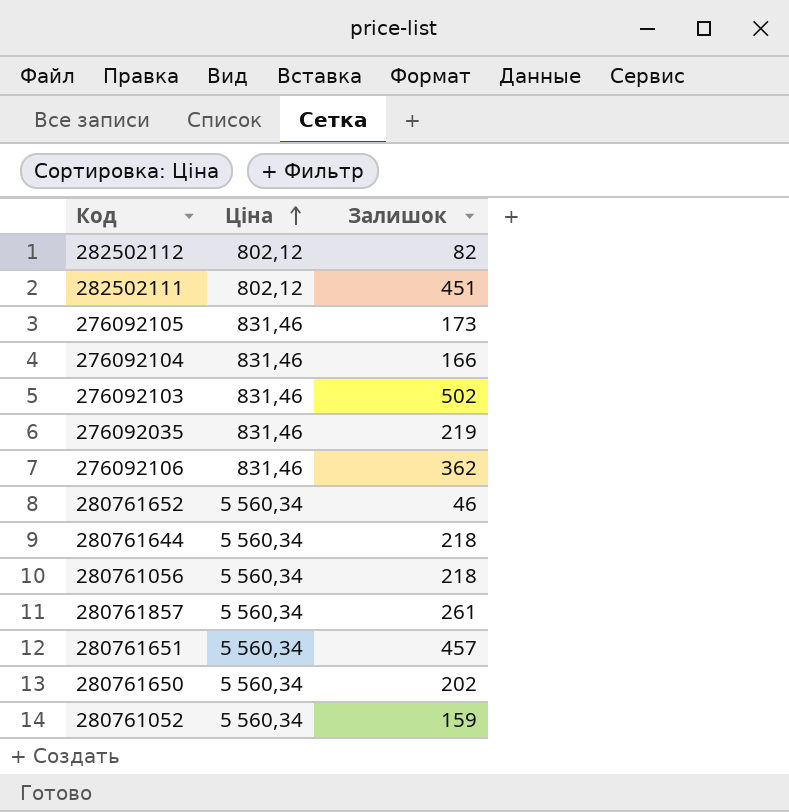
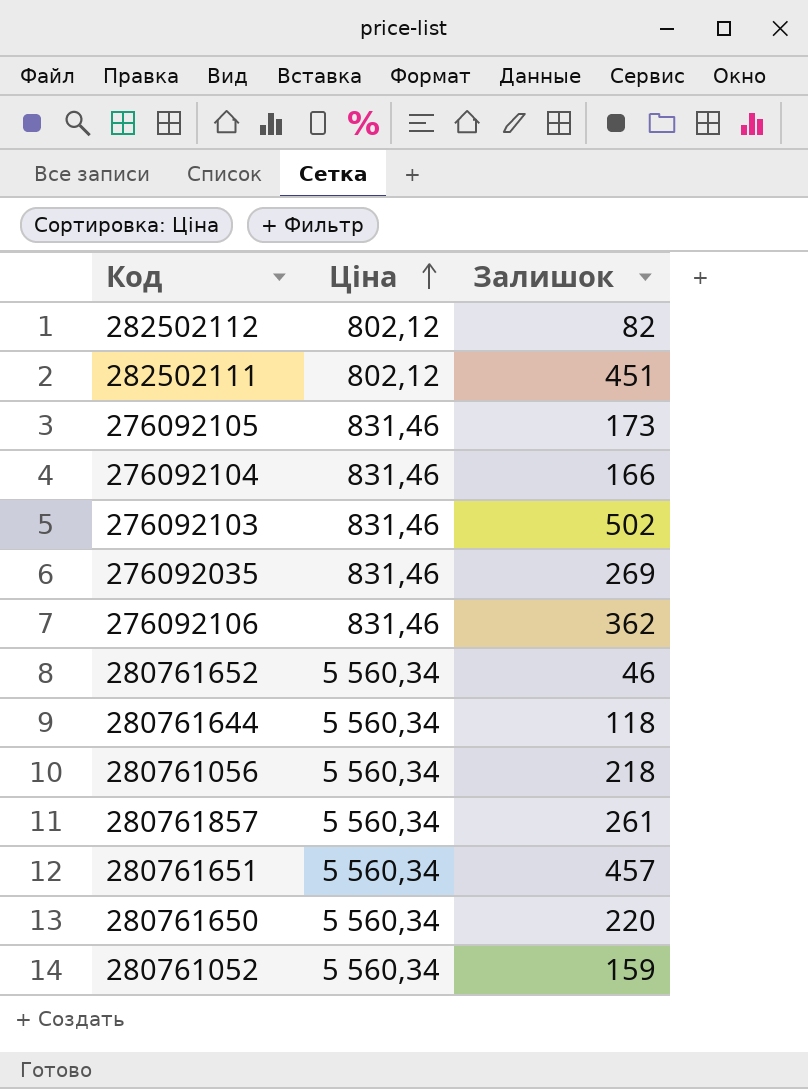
276092035 | Залишок: 219 -> 269
280761644 | Залишок: 218 -> 118
280761650 | Залишок: 202 -> 220

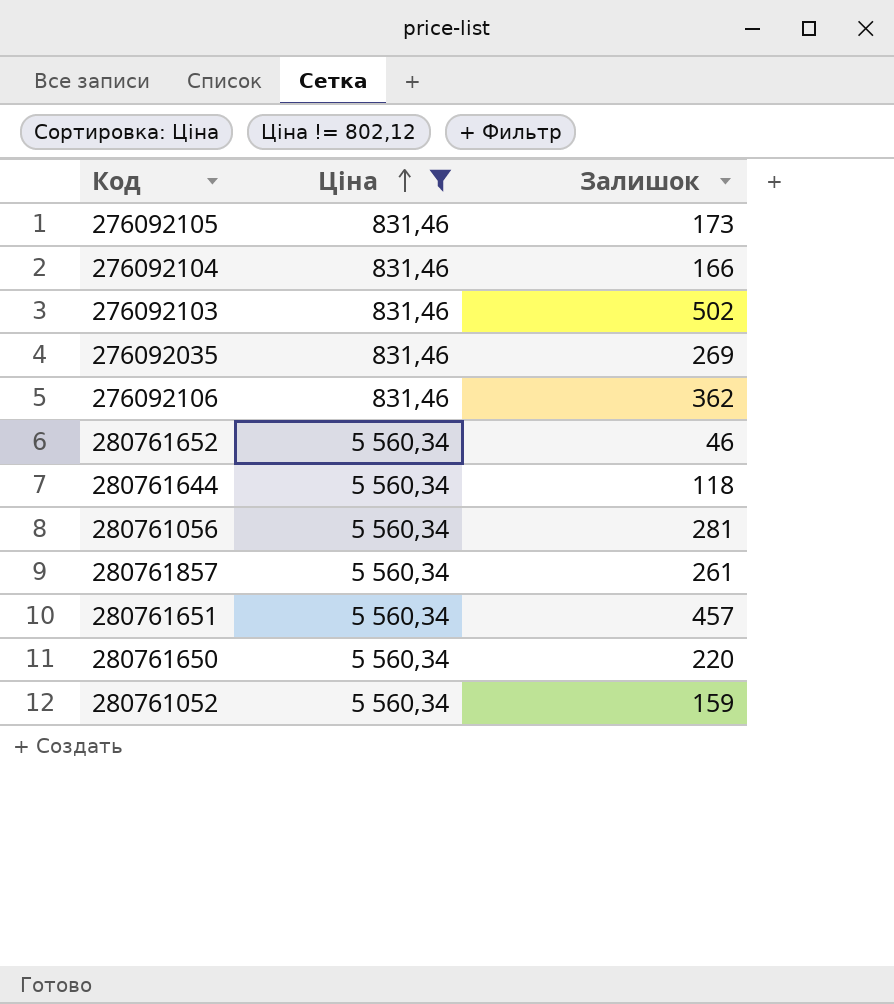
filter: none -> Ціна != 802,12
280761056 | Залишок: 218 -> 281

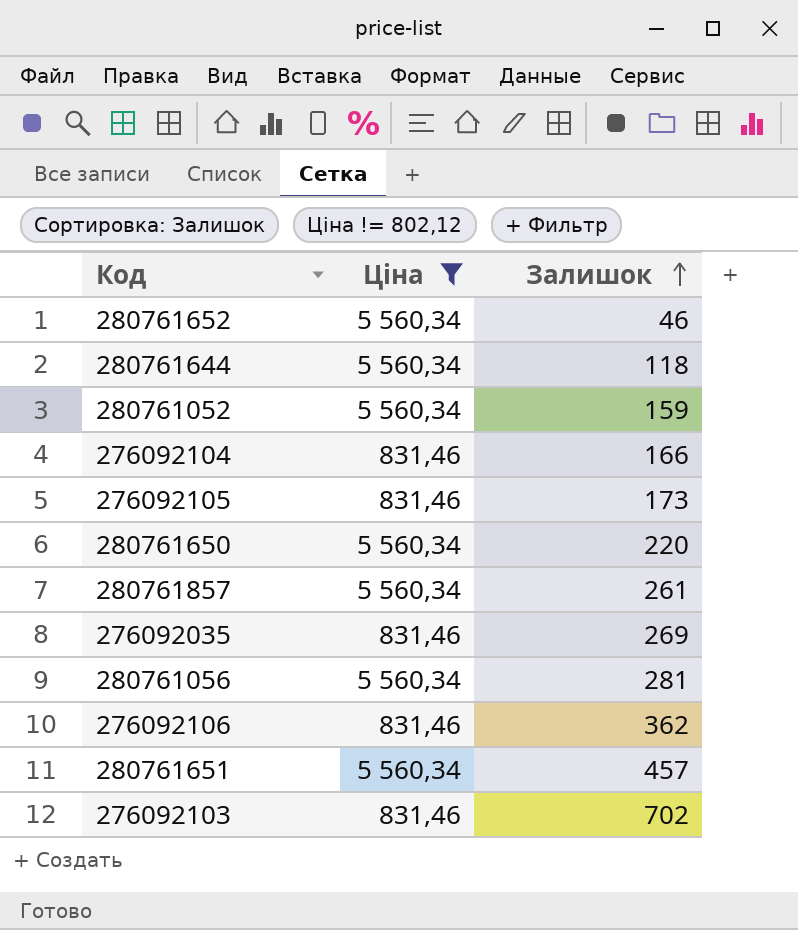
row order: Ціна ascending -> Залишок ascending
276092103 | Залишок: 502 -> 702

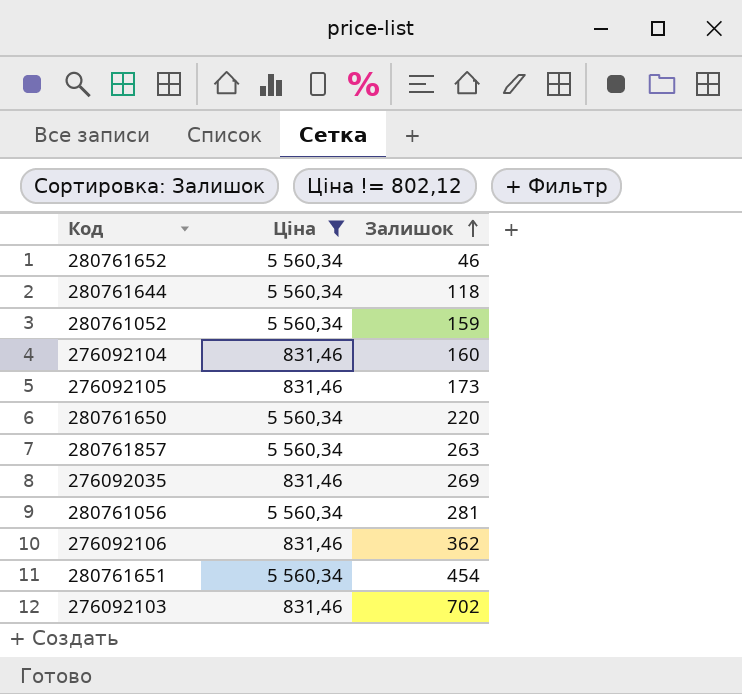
276092104 | Залишок: 166 -> 160
280761857 | Залишок: 261 -> 263
280761651 | Залишок: 457 -> 454

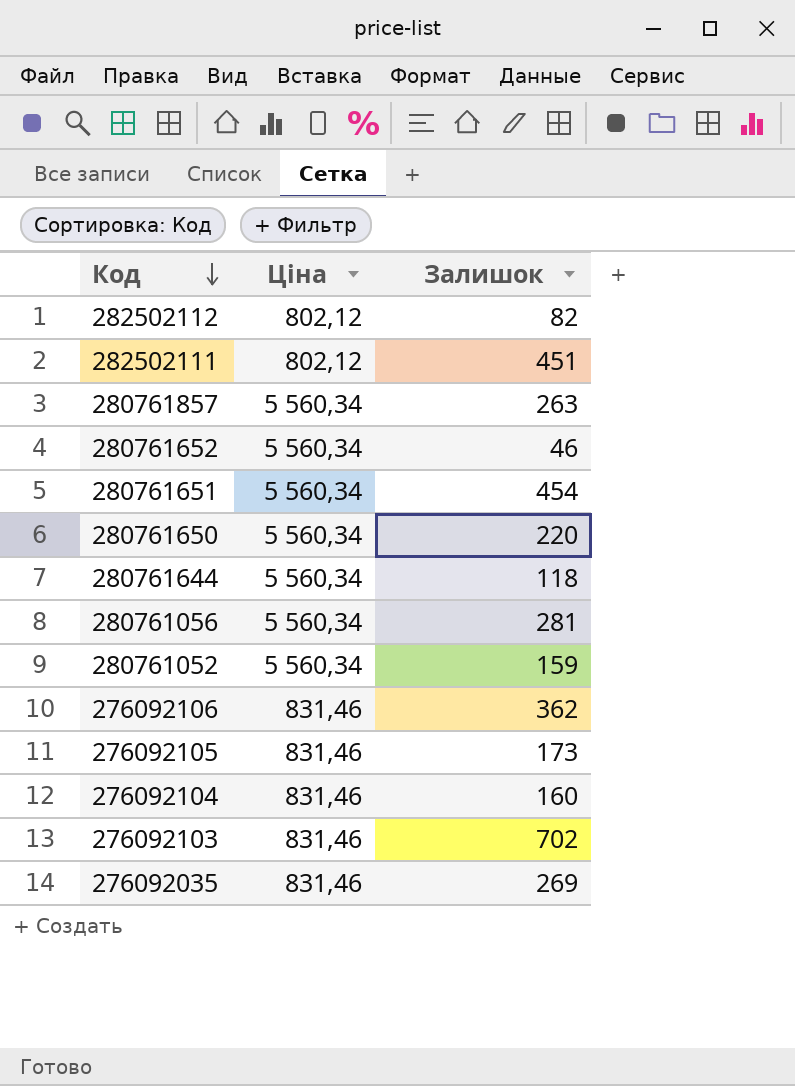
filter: Ціна != 802,12 -> none
row order: Залишок ascending -> Код descending

